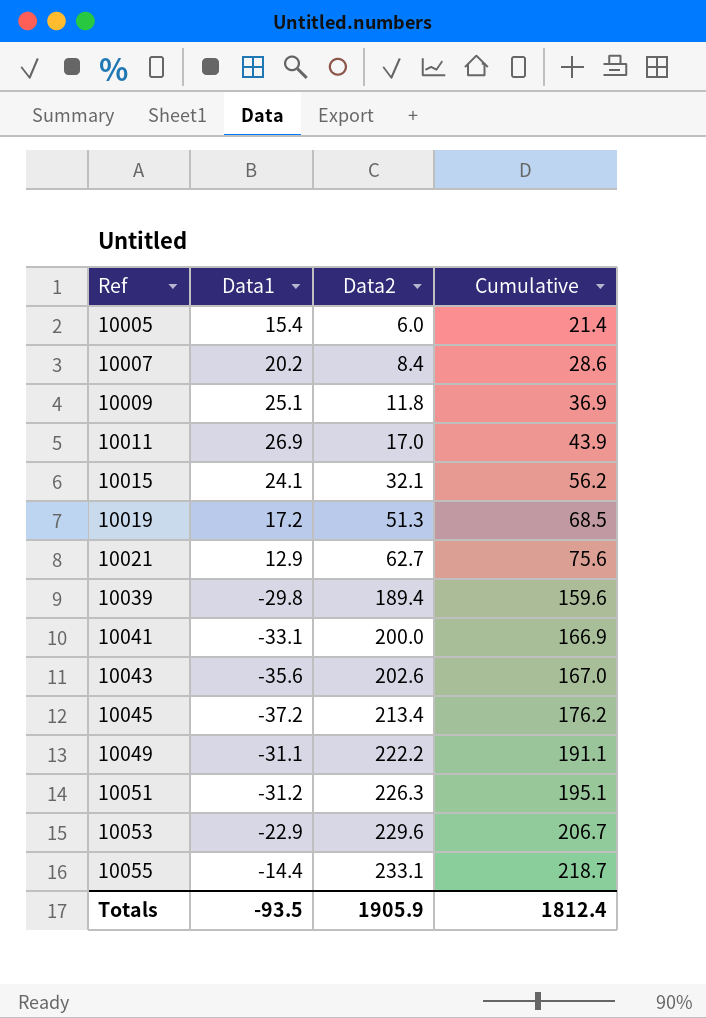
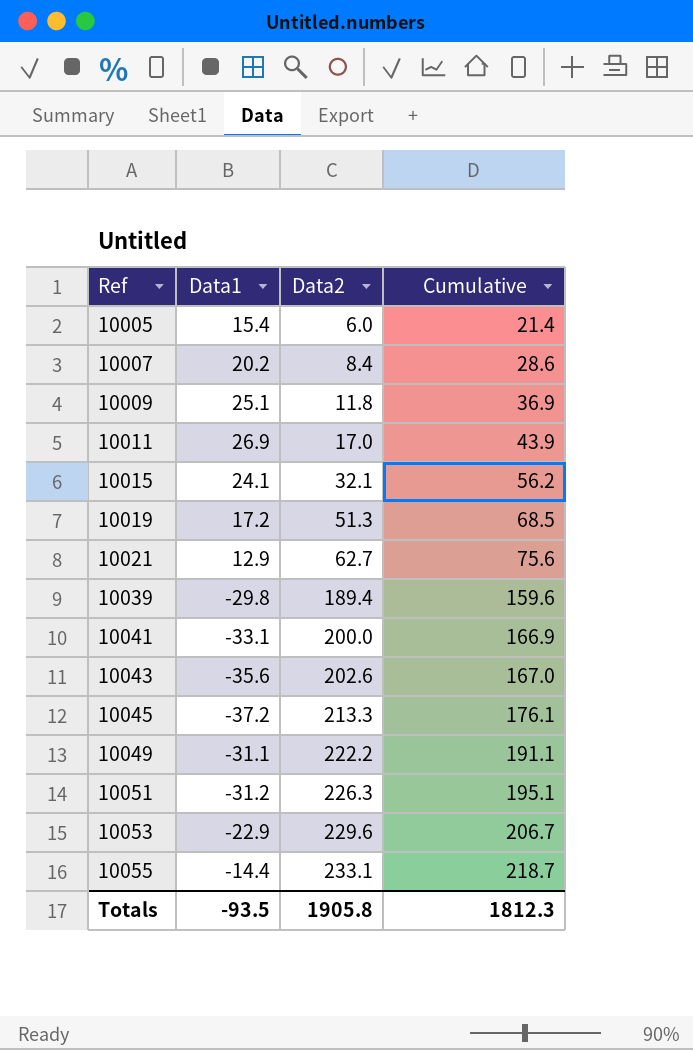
10045 | Data2: 213.4 -> 213.3
10045 | Cumulative: 176.2 -> 176.1
Totals | Data2: 1905.9 -> 1905.8
Totals | Cumulative: 1812.4 -> 1812.3

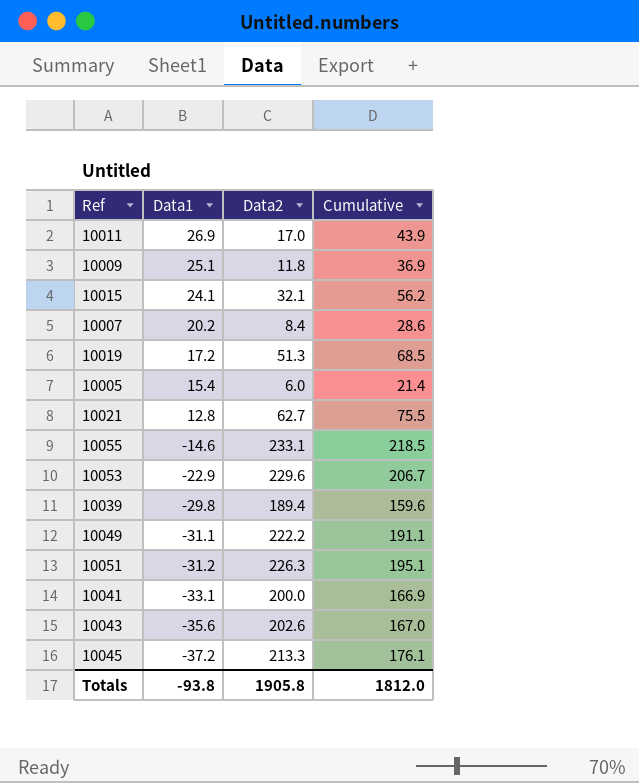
row order: Ref ascending -> Data1 descending
10021 | Data1: 12.9 -> 12.8
10021 | Cumulative: 75.6 -> 75.5
10055 | Data1: -14.4 -> -14.6
10055 | Cumulative: 218.7 -> 218.5
Totals | Data1: -93.5 -> -93.8
Totals | Cumulative: 1812.3 -> 1812.0

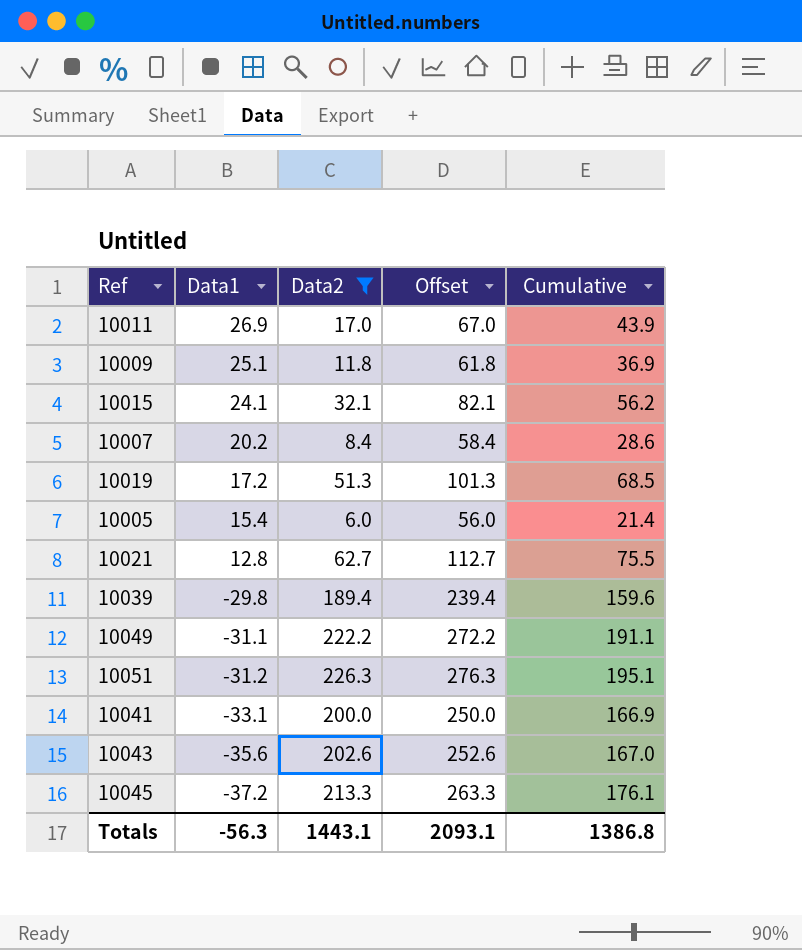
filter: none -> Data2 <= 226.3
column Offset | formula: none -> [Data2] + 50
Totals | Data1: -93.8 -> -56.3
Totals | Data2: 1905.8 -> 1443.1
Totals | Cumulative: 1812.0 -> 1386.8

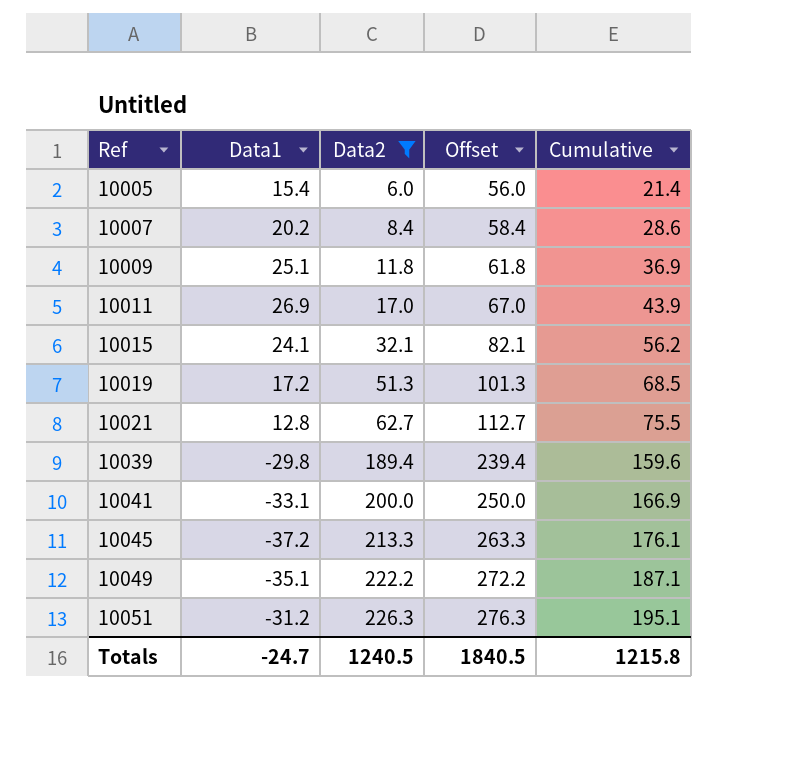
row order: Data1 descending -> Ref ascending
row 10043: -35.6 | 202.6 | 252.6 | 167.0 -> none
10049 | Data1: -31.1 -> -35.1
10049 | Cumulative: 191.1 -> 187.1
Totals | Data1: -56.3 -> -24.7
Totals | Data2: 1443.1 -> 1240.5
Totals | Offset: 2093.1 -> 1840.5
Totals | Cumulative: 1386.8 -> 1215.8

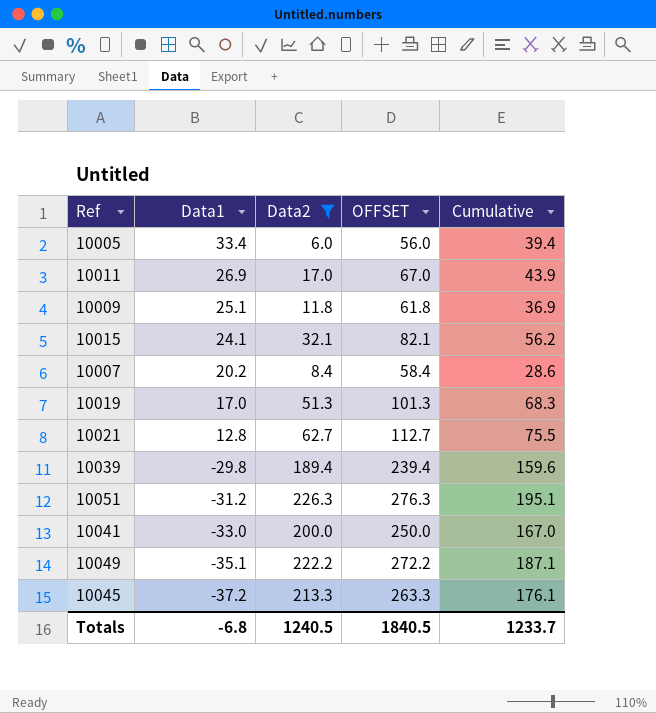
row order: Ref ascending -> Data1 descending
column name: Offset -> OFFSET
10005 | Data1: 15.4 -> 33.4
10005 | Cumulative: 21.4 -> 39.4
10019 | Data1: 17.2 -> 17.0
10019 | Cumulative: 68.5 -> 68.3
10041 | Data1: -33.1 -> -33.0
10041 | Cumulative: 166.9 -> 167.0
Totals | Data1: -24.7 -> -6.8
Totals | Cumulative: 1215.8 -> 1233.7

